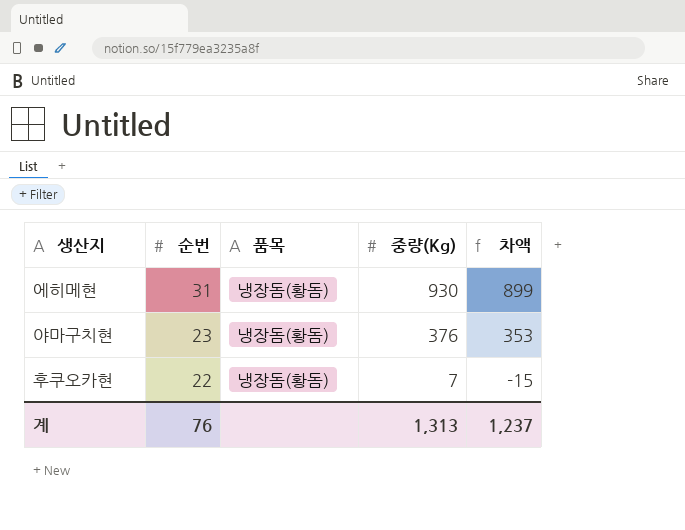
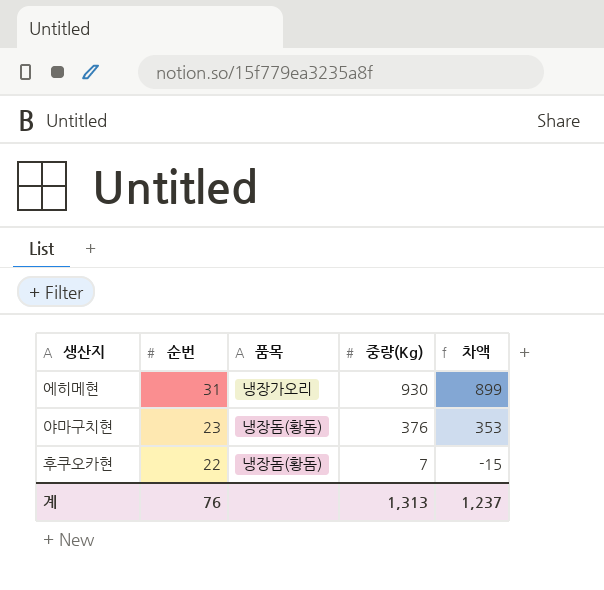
에히메현 | 품목: 냉장돔(황돔) -> 냉장가오리

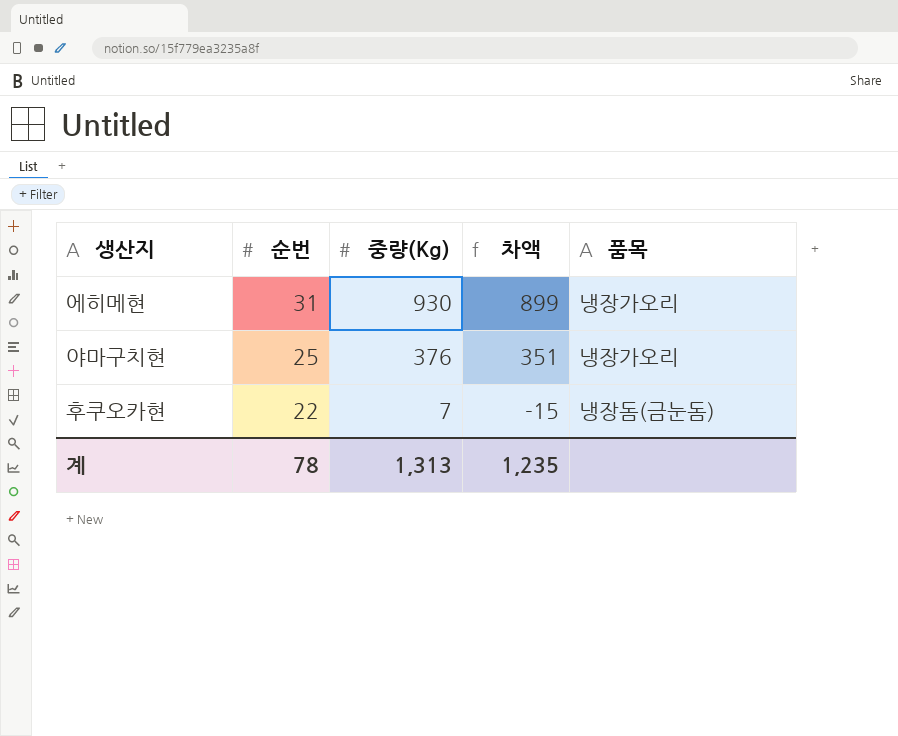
column 품목 | position: 3 -> 5
야마구치현 | 순번: 23 -> 25
야마구치현 | 차액: 353 -> 351
야마구치현 | 품목: 냉장돔(황돔) -> 냉장가오리
후쿠오카현 | 품목: 냉장돔(황돔) -> 냉장돔(금눈돔)
계 | 순번: 76 -> 78
계 | 차액: 1,237 -> 1,235

